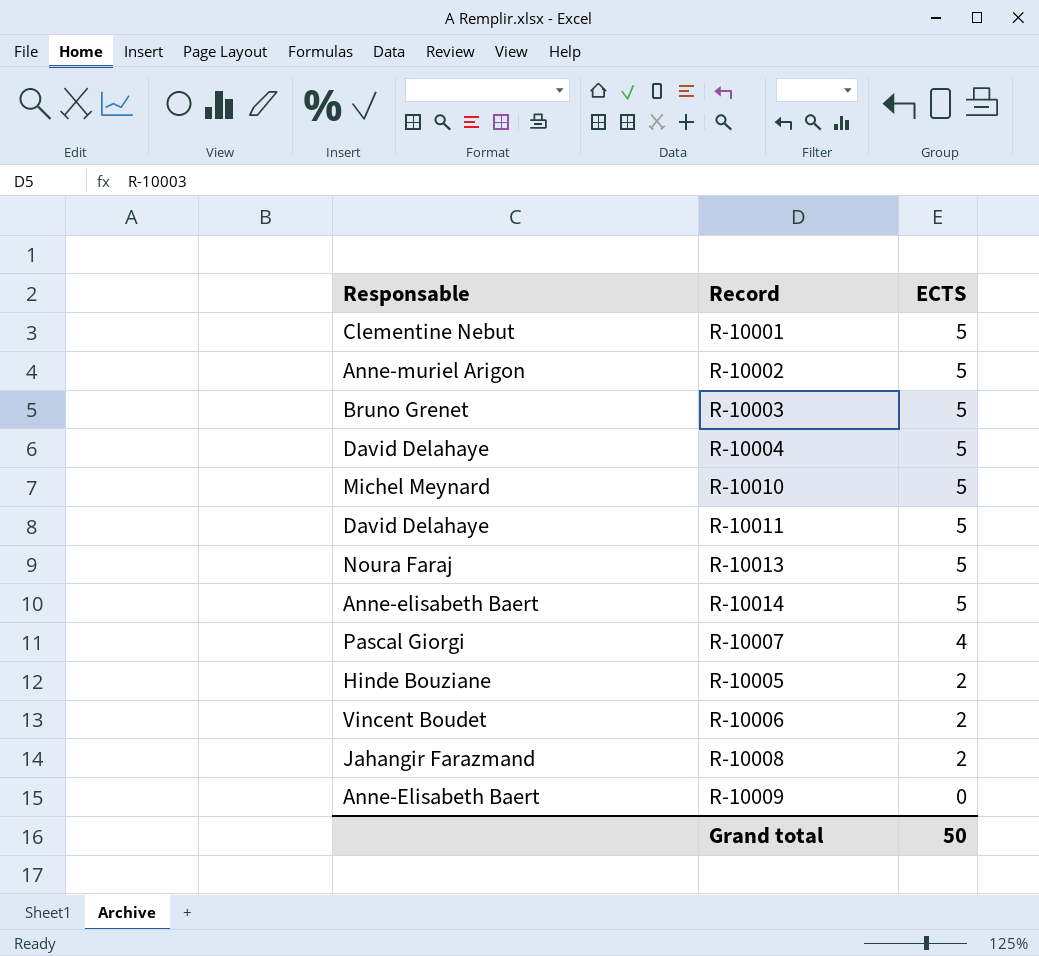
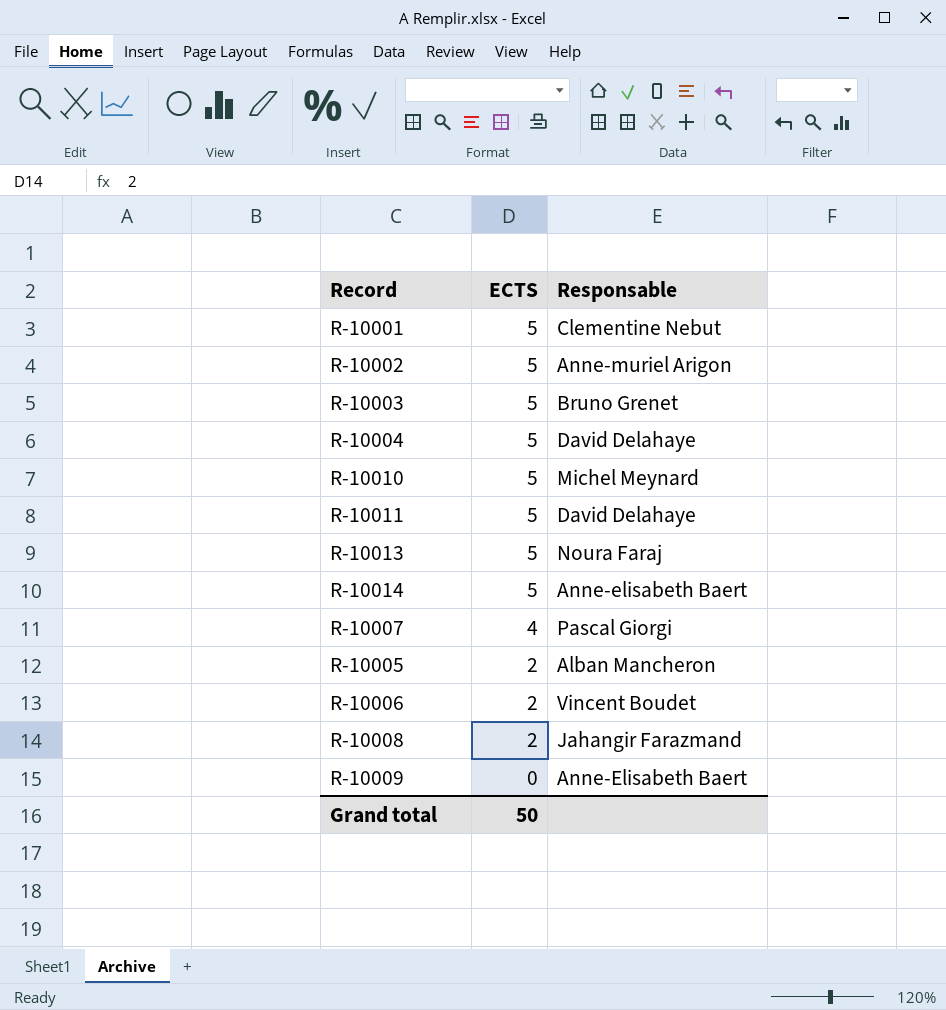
column Responsable | position: 1 -> 3
R-10005 | Responsable: Hinde Bouziane -> Alban Mancheron

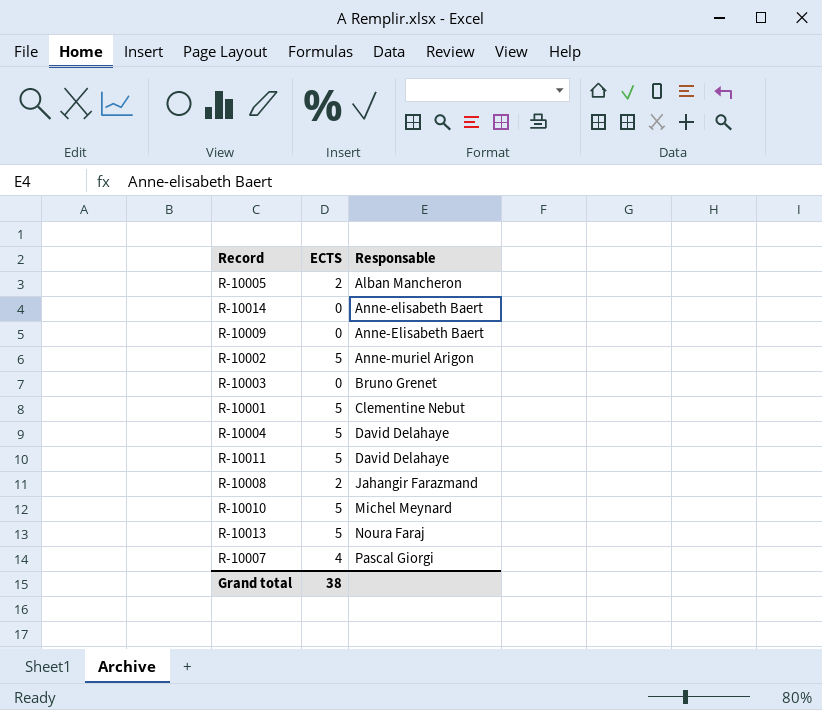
row order: ECTS descending -> Responsable ascending
row R-10006: 2 | Vincent Boudet -> none
R-10014 | ECTS: 5 -> 0
R-10003 | ECTS: 5 -> 0
Grand total | ECTS: 50 -> 38

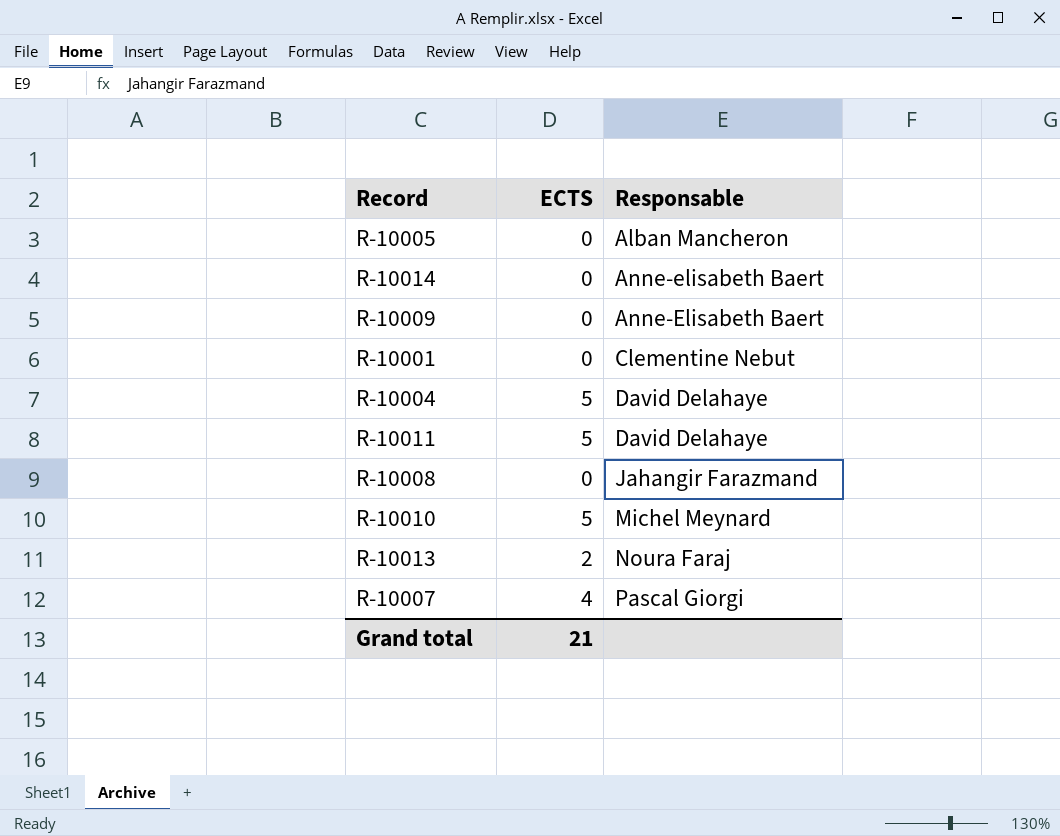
row R-10002: 5 | Anne-muriel Arigon -> none
row R-10003: 0 | Bruno Grenet -> none
R-10005 | ECTS: 2 -> 0
R-10001 | ECTS: 5 -> 0
R-10008 | ECTS: 2 -> 0
R-10013 | ECTS: 5 -> 2
Grand total | ECTS: 38 -> 21

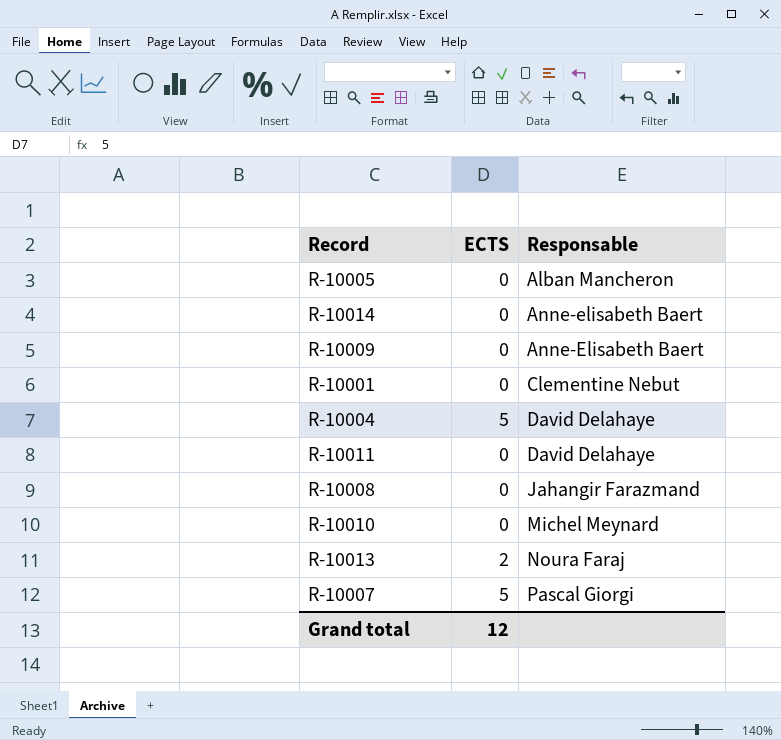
R-10011 | ECTS: 5 -> 0
R-10010 | ECTS: 5 -> 0
R-10007 | ECTS: 4 -> 5
Grand total | ECTS: 21 -> 12

